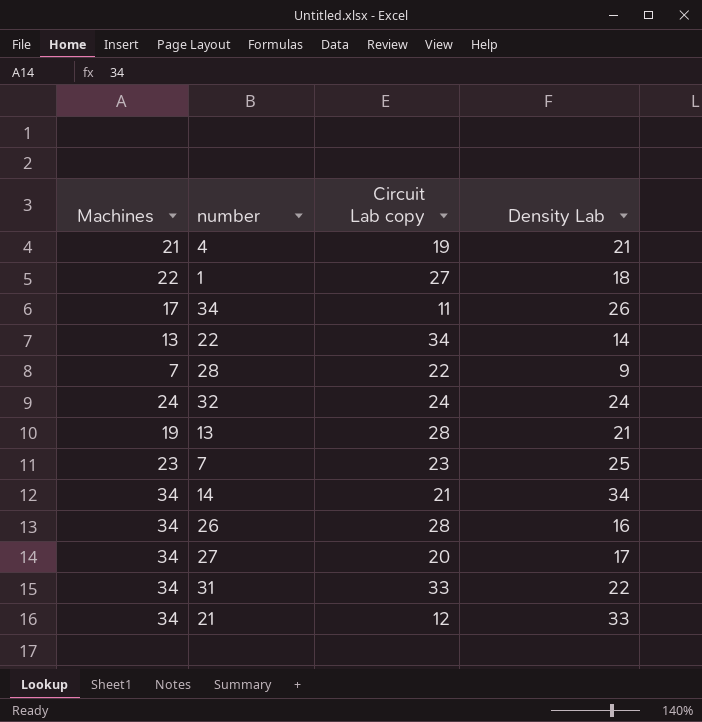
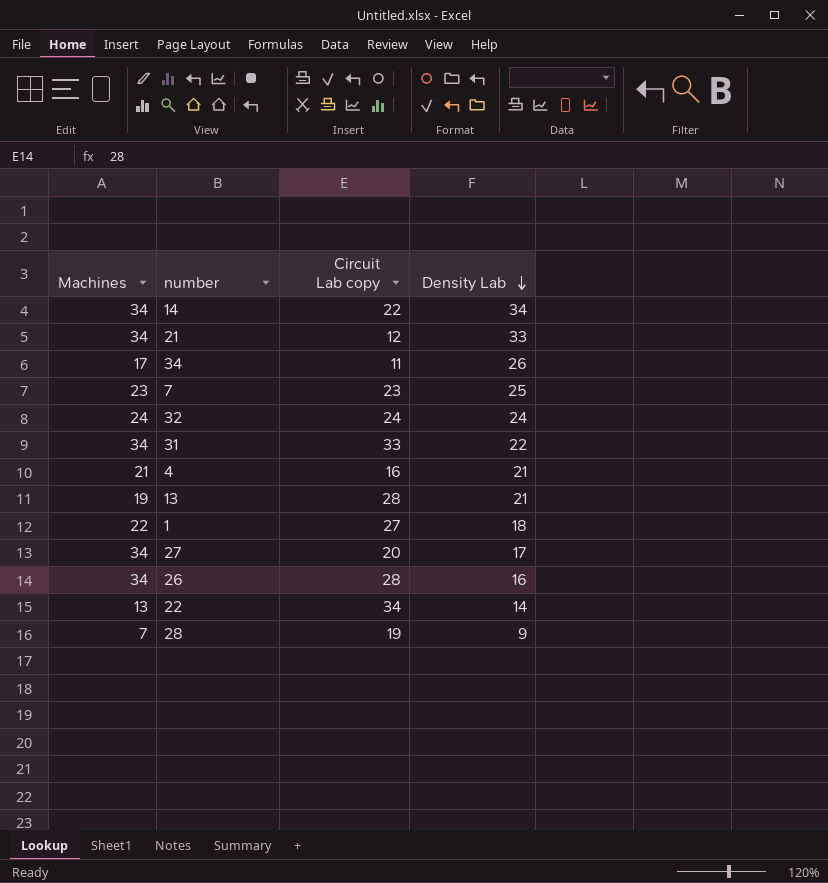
row order: none -> Density Lab descending
14 | Circuit Lab copy: 21 -> 22
4 | Circuit Lab copy: 19 -> 16
28 | Circuit Lab copy: 22 -> 19

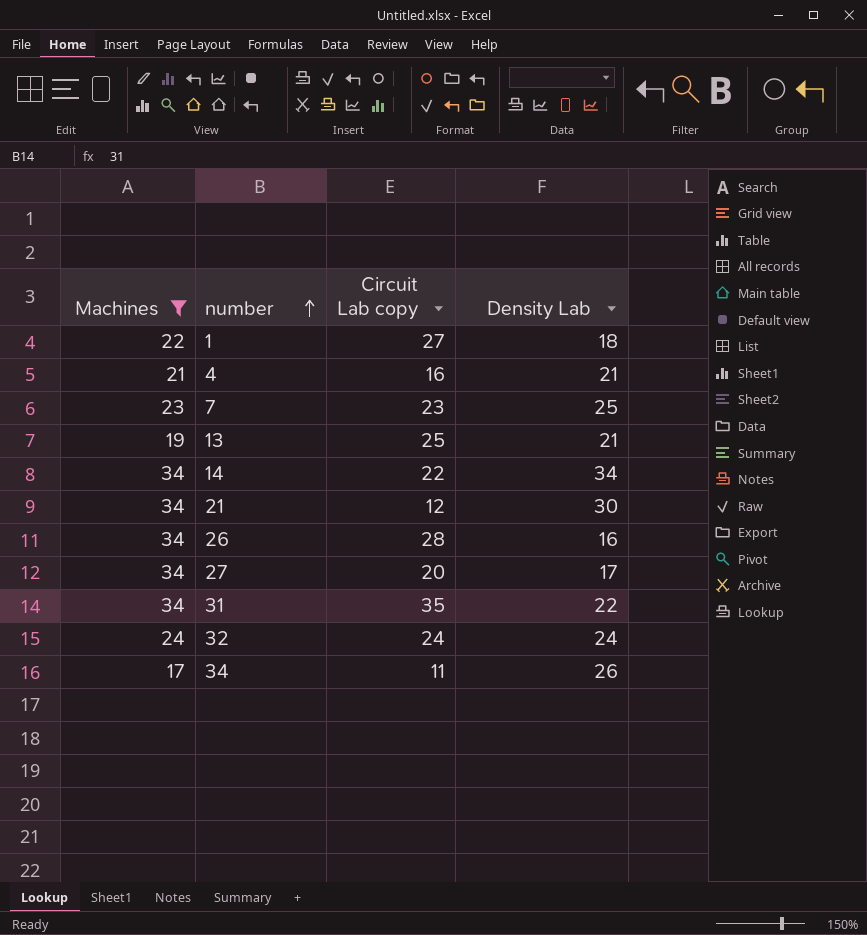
filter: none -> Machines >= 17
row order: Density Lab descending -> number ascending
13 | Circuit Lab copy: 28 -> 25
21 | Density Lab: 33 -> 30
31 | Circuit Lab copy: 33 -> 35

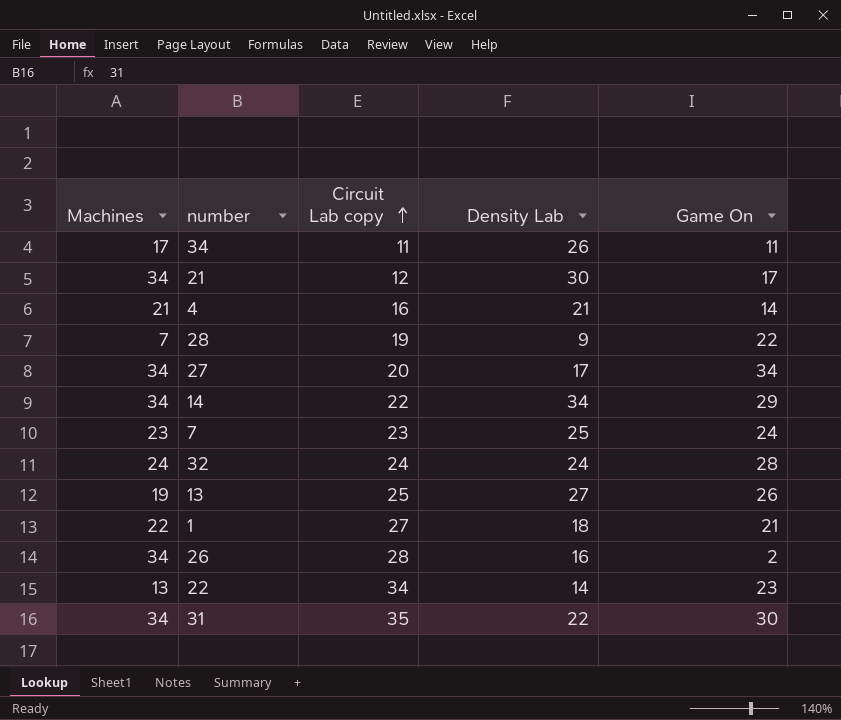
filter: Machines >= 17 -> none
row order: number ascending -> Circuit Lab copy ascending
column Game On | position: none -> 5
13 | Density Lab: 21 -> 27

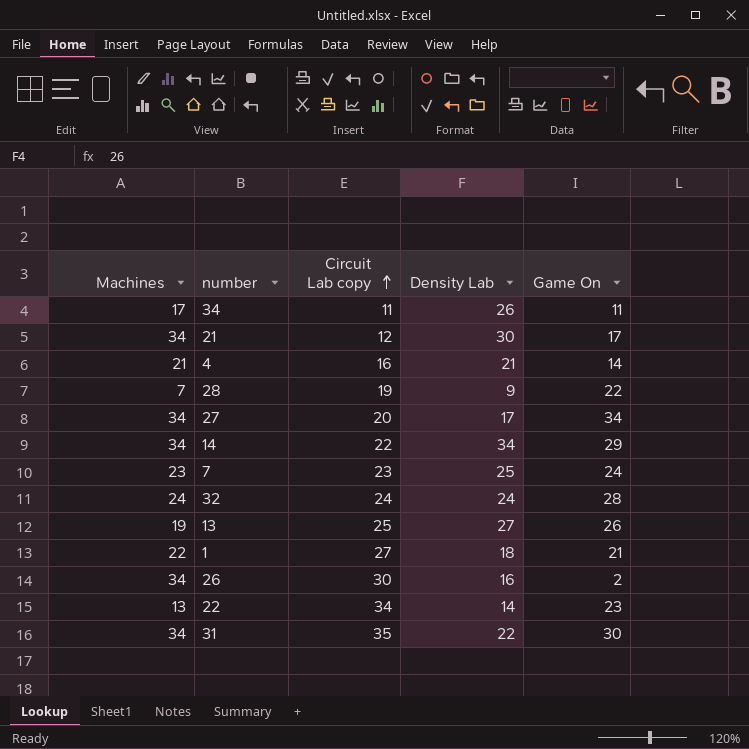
26 | Circuit Lab copy: 28 -> 30

